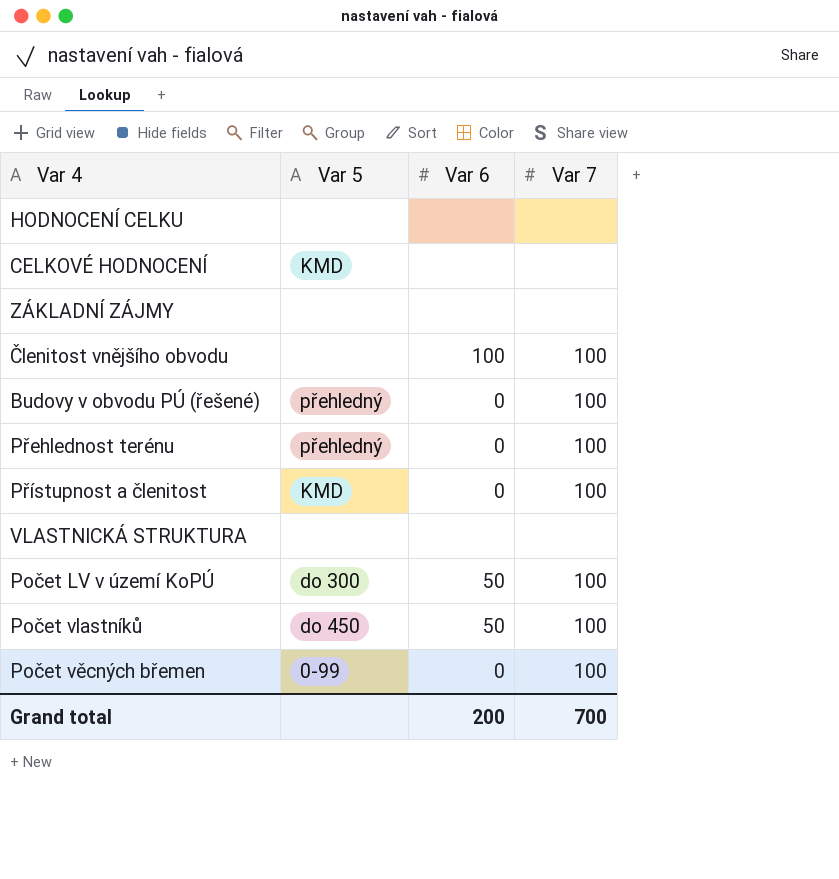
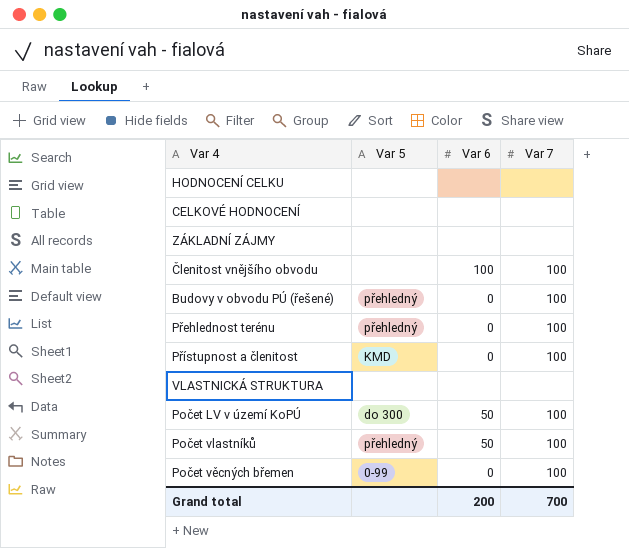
CELKOVÉ HODNOCENÍ | Var 5: KMD -> none
Počet vlastníků | Var 5: do 450 -> přehledný

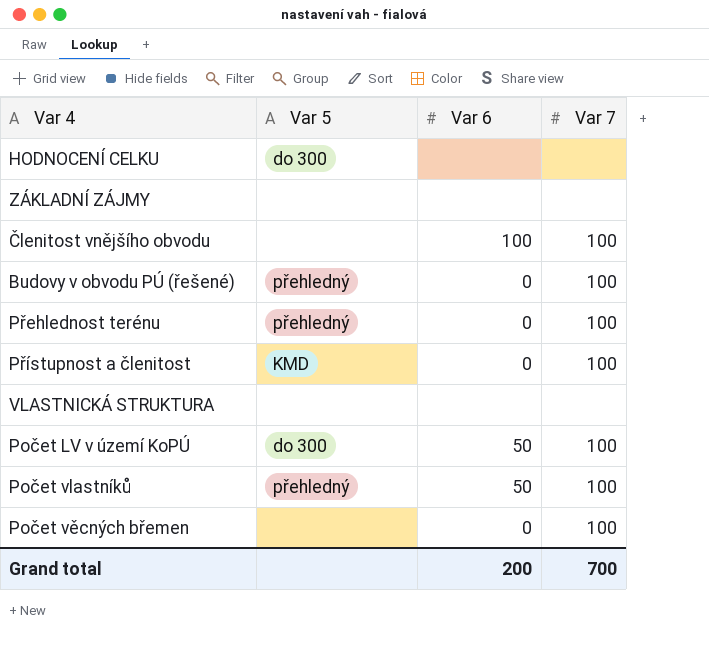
row CELKOVÉ HODNOCENÍ: none | none | none -> none
HODNOCENÍ CELKU | Var 5: none -> do 300
Počet věcných břemen | Var 5: 0-99 -> none

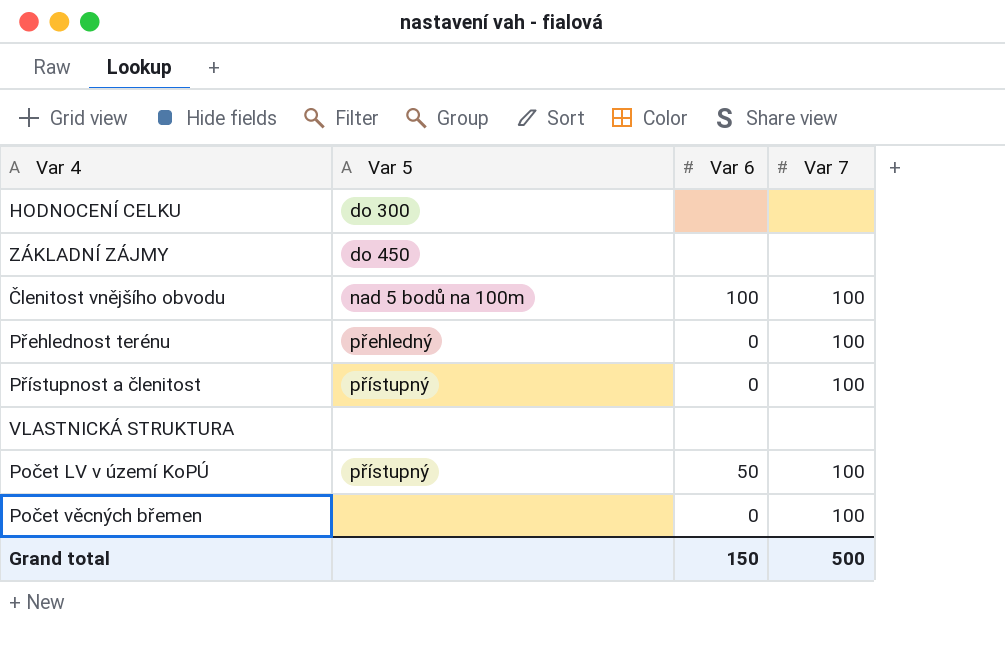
row Budovy v obvodu PÚ (řešené): přehledný | 0 | 100 -> none
row Počet vlastníků: přehledný | 50 | 100 -> none
ZÁKLADNÍ ZÁJMY | Var 5: none -> do 450
Členitost vnějšího obvodu | Var 5: none -> nad 5 bodů na 100m
Přístupnost a členitost | Var 5: KMD -> přístupný
Počet LV v území KoPÚ | Var 5: do 300 -> přístupný
Grand total | Var 6: 200 -> 150
Grand total | Var 7: 700 -> 500

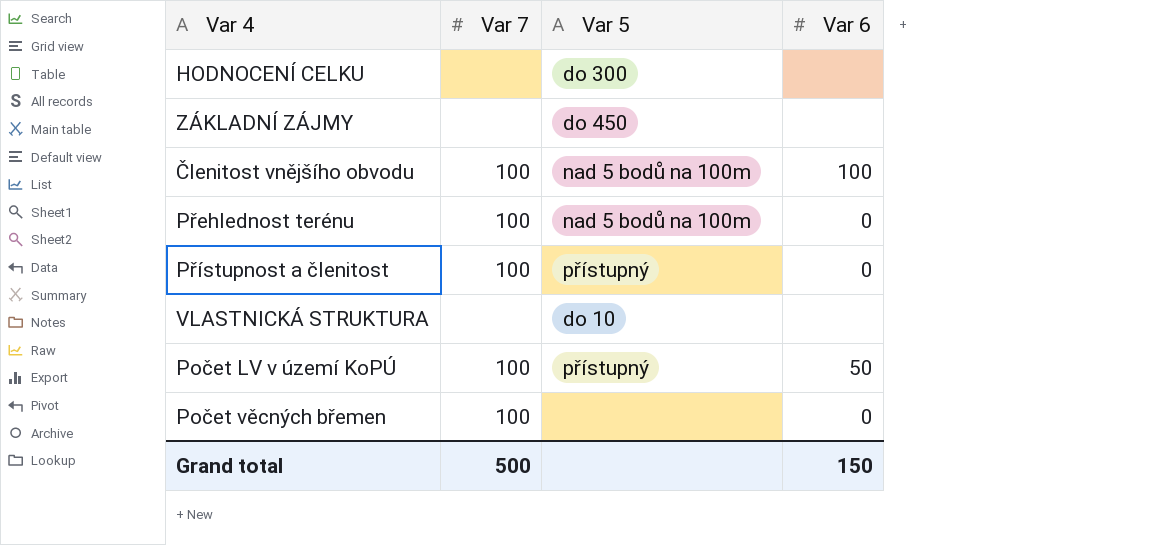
column Var 7 | position: 4 -> 2
Přehlednost terénu | Var 5: přehledný -> nad 5 bodů na 100m
VLASTNICKÁ STRUKTURA | Var 5: none -> do 10

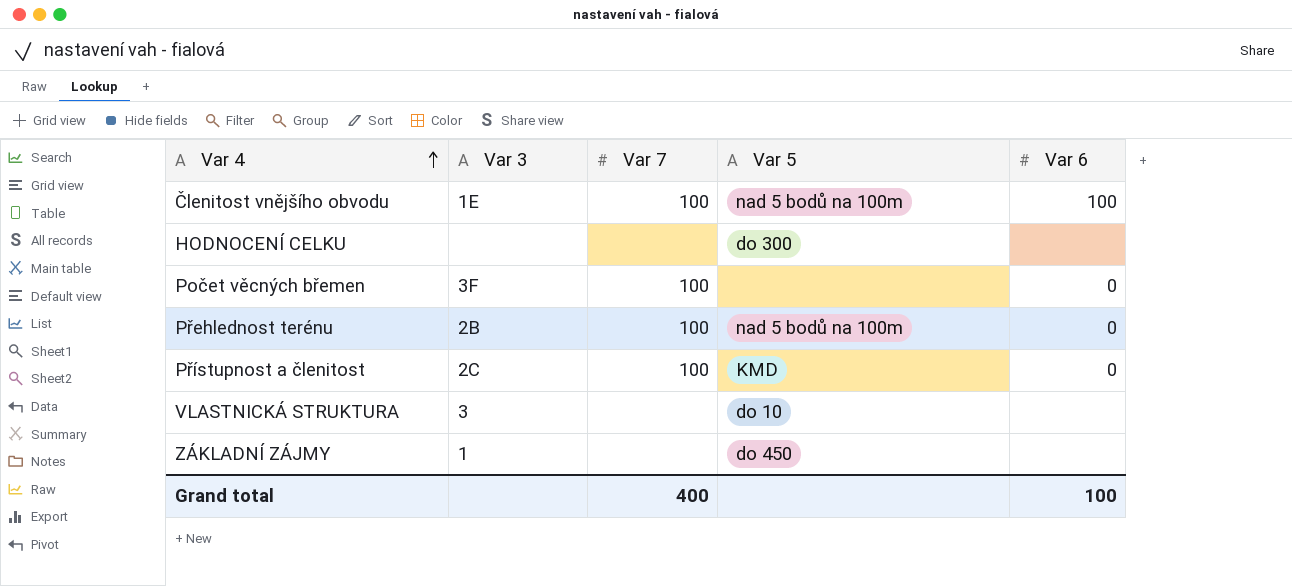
row order: none -> Var 4 ascending
column Var 3 | position: none -> 2
row Počet LV v území KoPÚ: 100 | přístupný | 50 -> none
Přístupnost a členitost | Var 5: přístupný -> KMD
Grand total | Var 7: 500 -> 400
Grand total | Var 6: 150 -> 100

